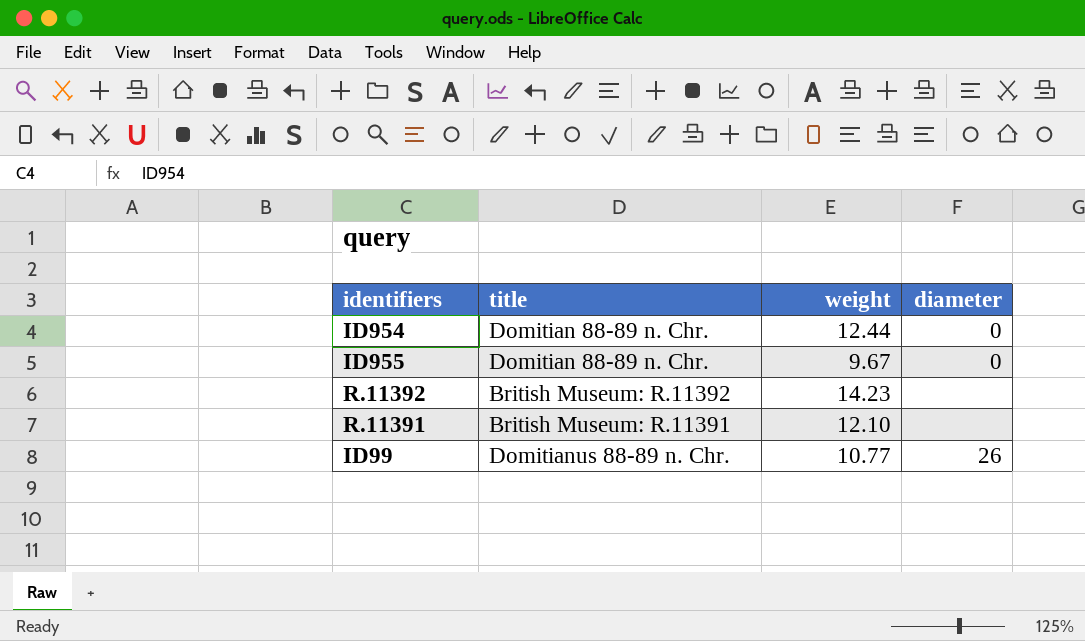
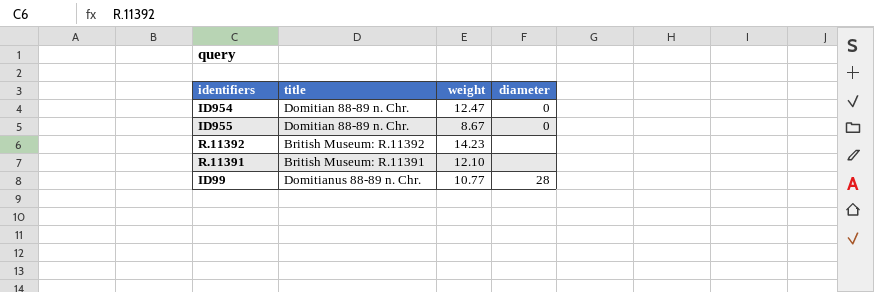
ID954 | weight: 12.44 -> 12.47
ID955 | weight: 9.67 -> 8.67
ID99 | diameter: 26 -> 28

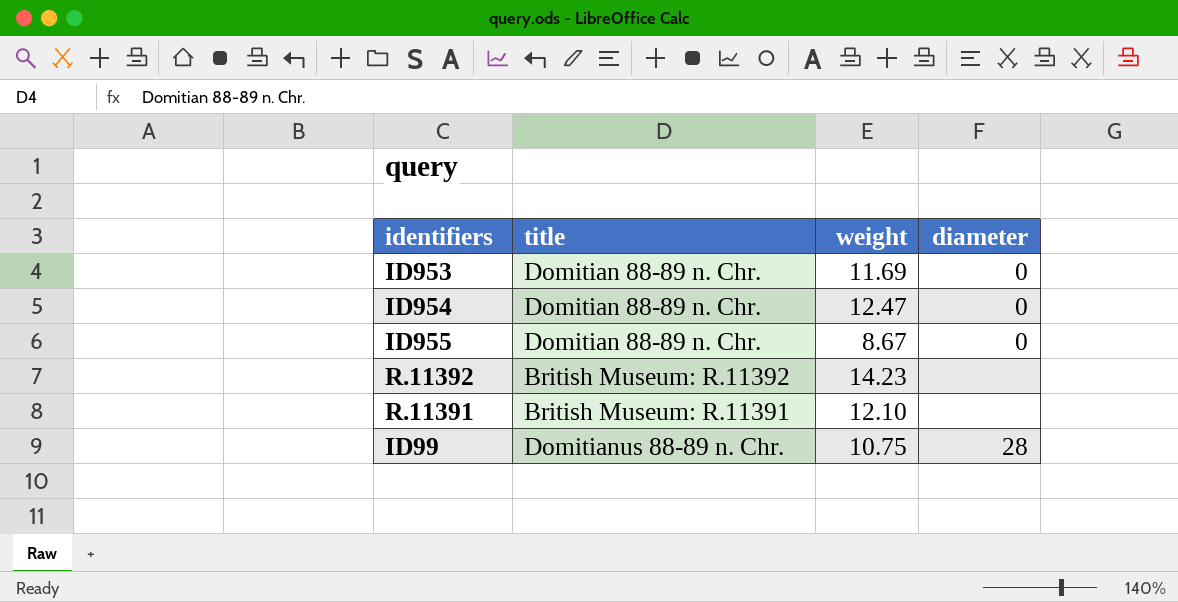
row ID953: none -> Domitian 88-89 n. Chr. | 11.69 | 0
ID99 | weight: 10.77 -> 10.75

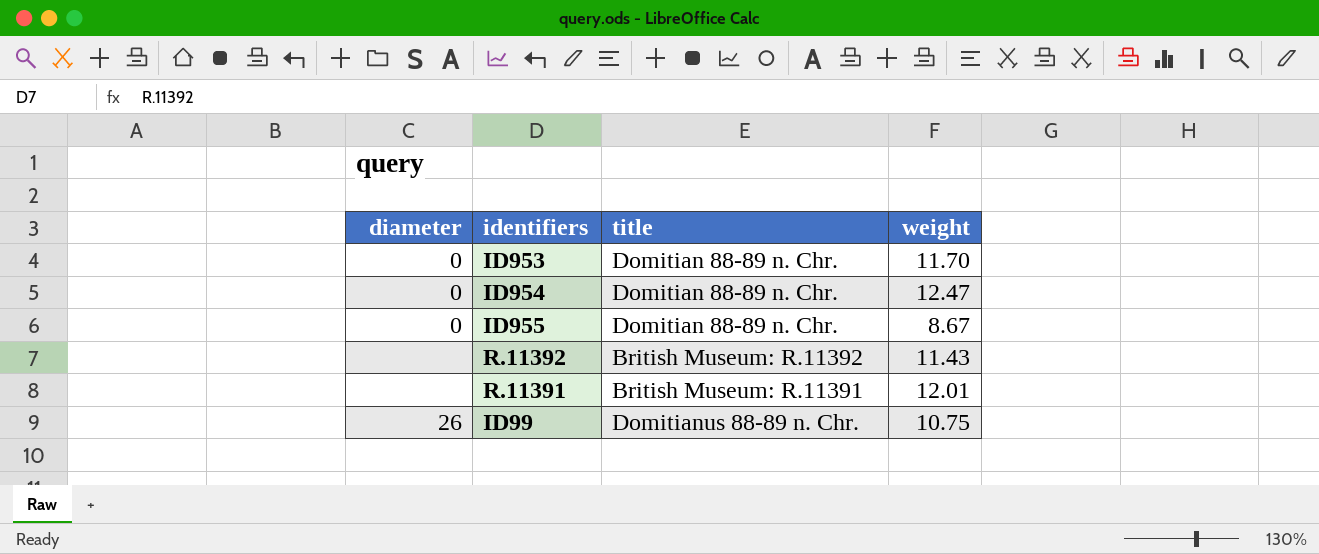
column diameter | position: 4 -> 1
ID953 | weight: 11.69 -> 11.70
R.11392 | weight: 14.23 -> 11.43
R.11391 | weight: 12.10 -> 12.01
ID99 | diameter: 28 -> 26

